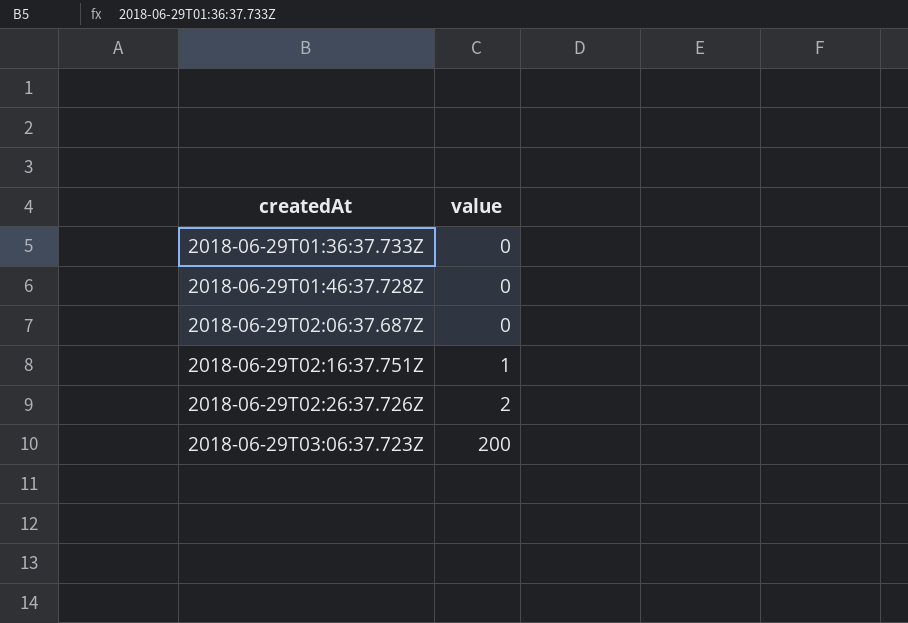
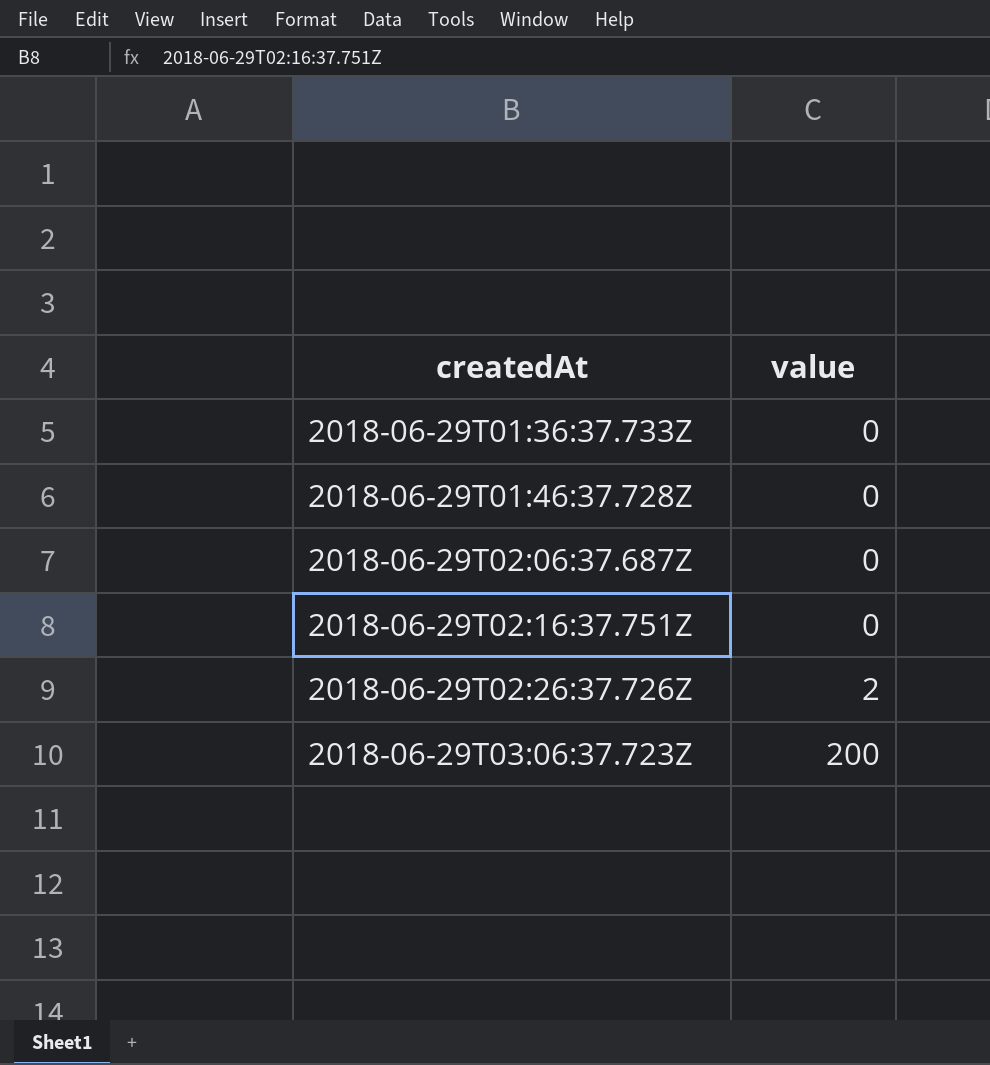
2018-06-29T02:16:37.751Z | value: 1 -> 0

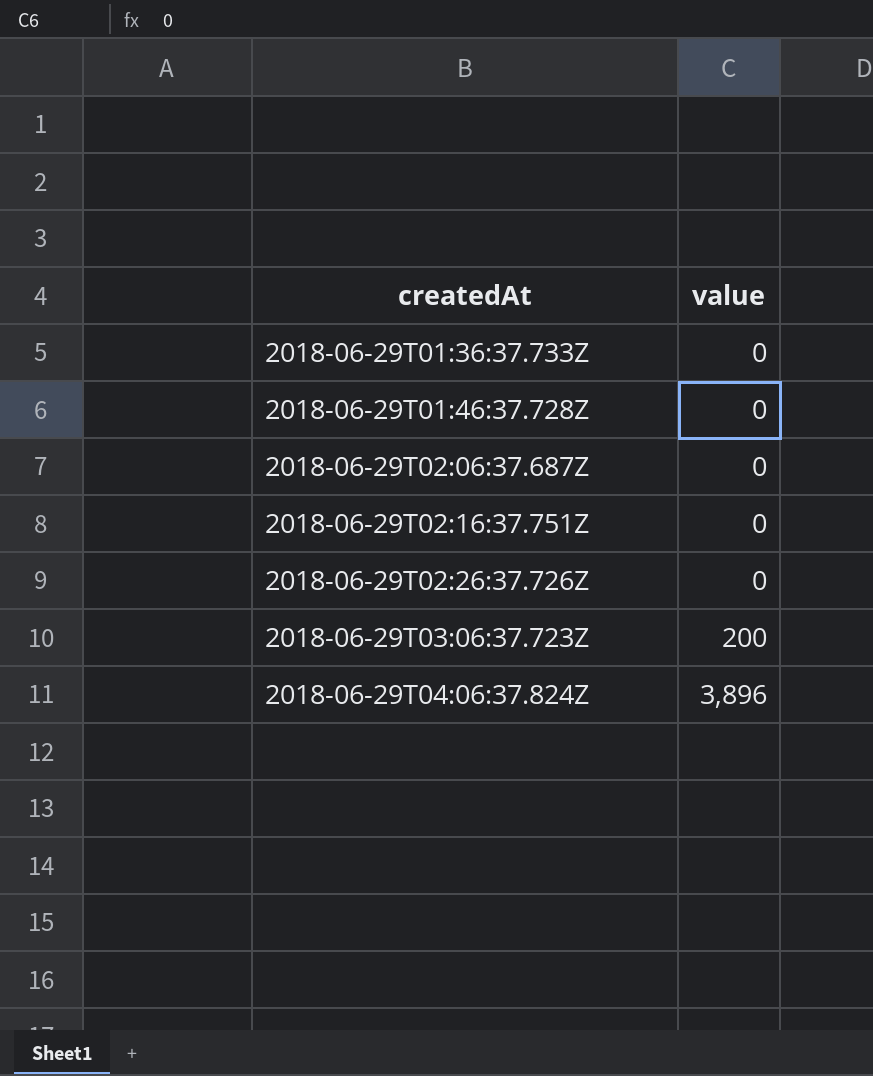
2018-06-29T02:26:37.726Z | value: 2 -> 0
row 2018-06-29T04:06:37.824Z: none -> 3,896

